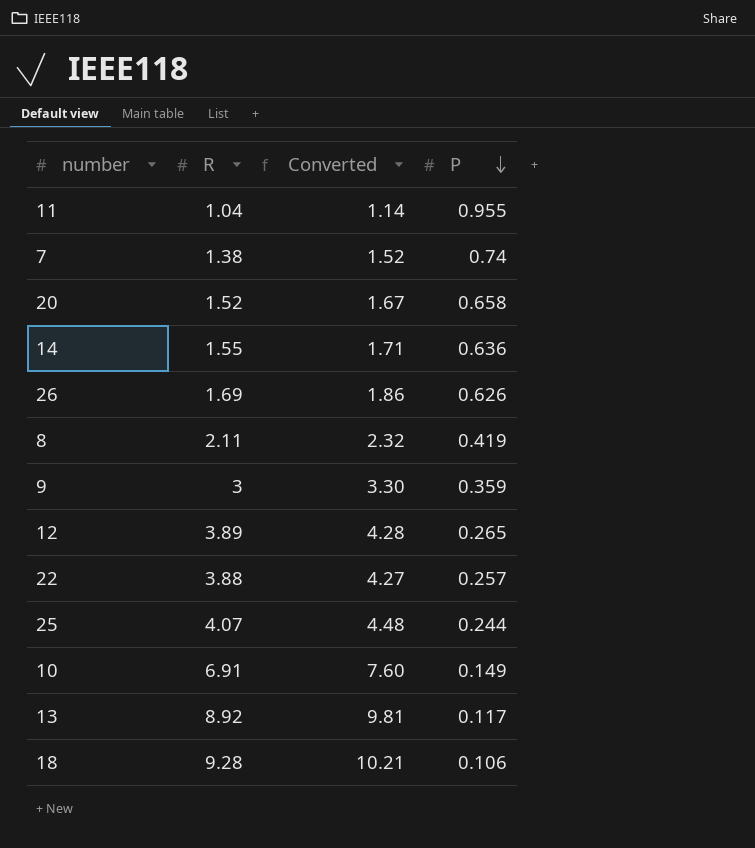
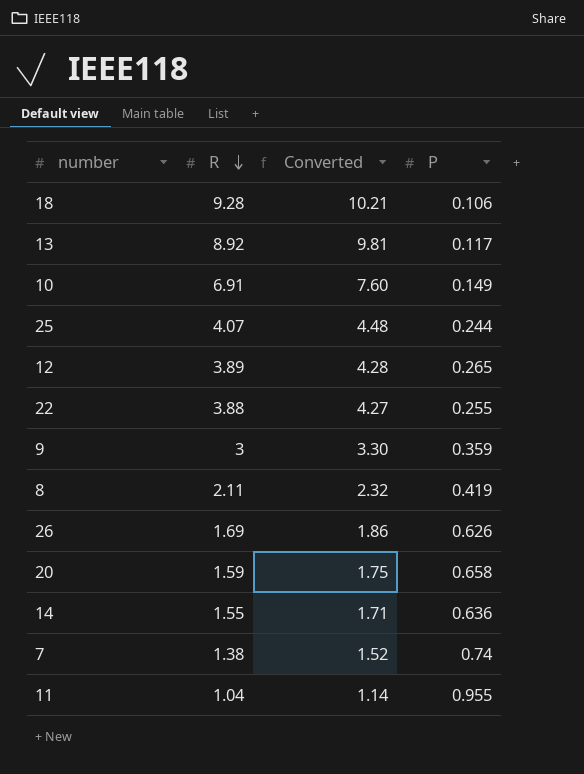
row order: P descending -> R descending
22 | P: 0.257 -> 0.255
20 | R: 1.52 -> 1.59
20 | Converted: 1.67 -> 1.75

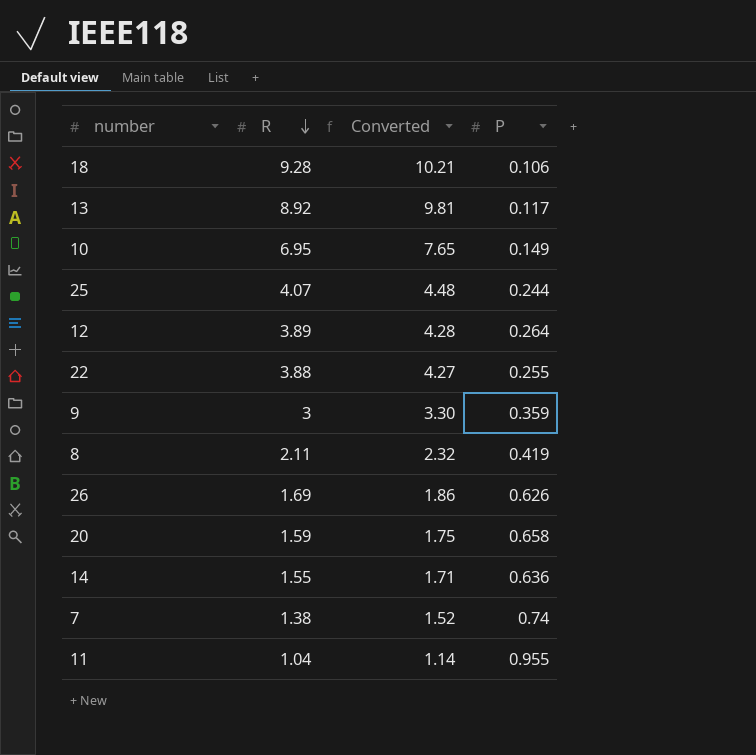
10 | R: 6.91 -> 6.95
10 | Converted: 7.60 -> 7.65
12 | P: 0.265 -> 0.264

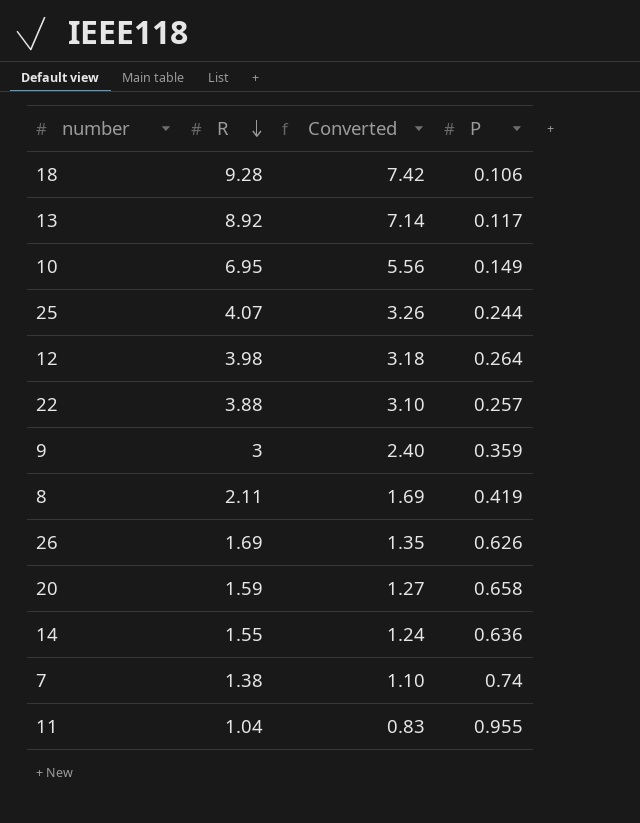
column Converted | formula: [R] * 1.1 -> [R] * 0.8
12 | R: 3.89 -> 3.98
22 | P: 0.255 -> 0.257

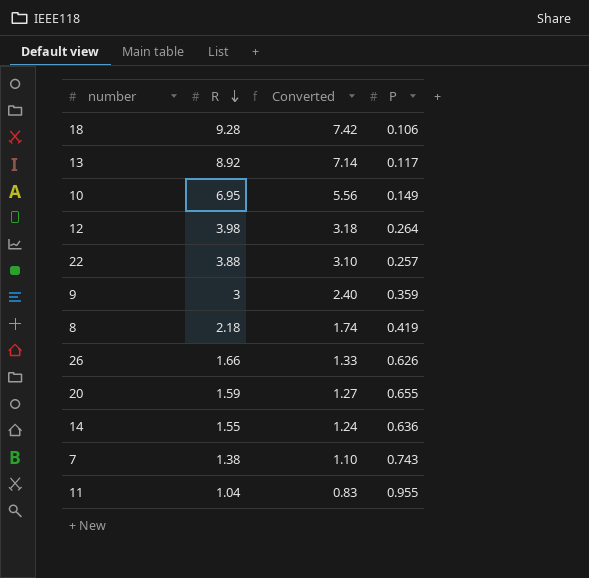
row 25: 4.07 | 3.26 | 0.244 -> none
8 | R: 2.11 -> 2.18
8 | Converted: 1.69 -> 1.74
26 | R: 1.69 -> 1.66
26 | Converted: 1.35 -> 1.33
20 | P: 0.658 -> 0.655
7 | P: 0.74 -> 0.743

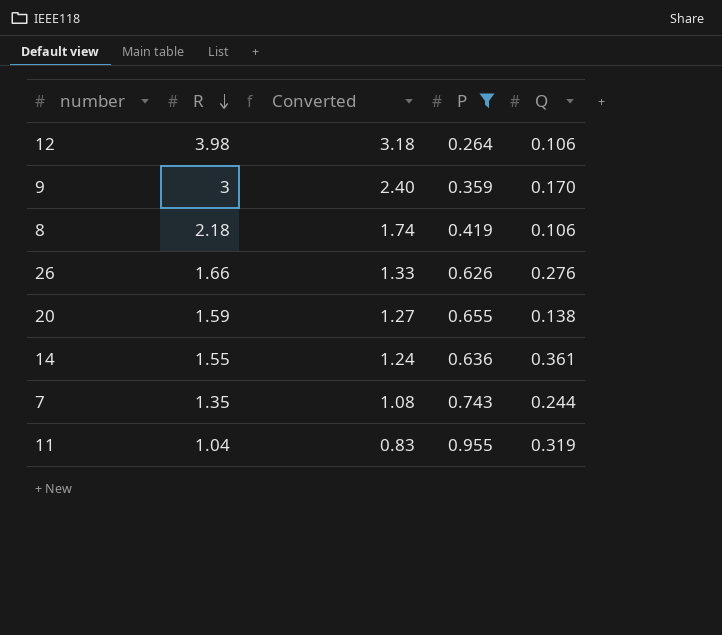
filter: none -> P >= 0.264
column Q | position: none -> 5
7 | R: 1.38 -> 1.35
7 | Converted: 1.10 -> 1.08

